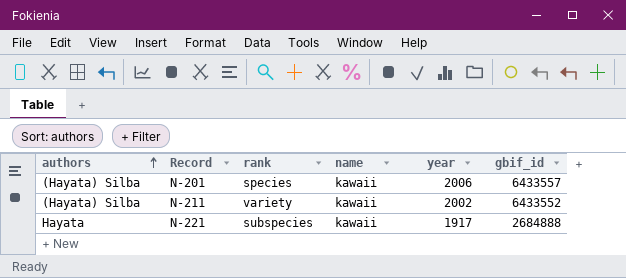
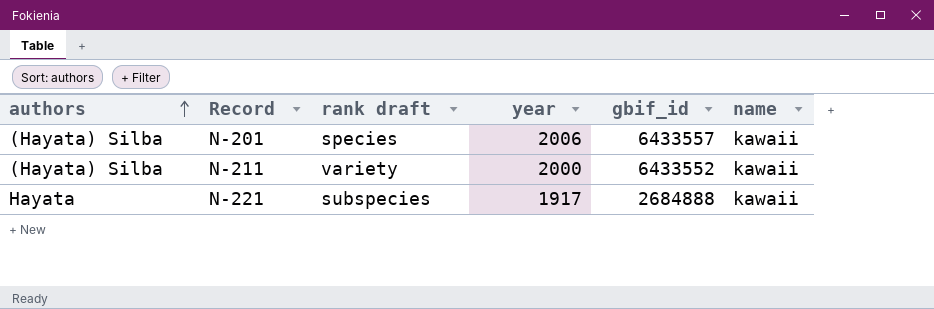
column name: rank -> rank draft
column name | position: 4 -> 6
N-211 | year: 2002 -> 2000

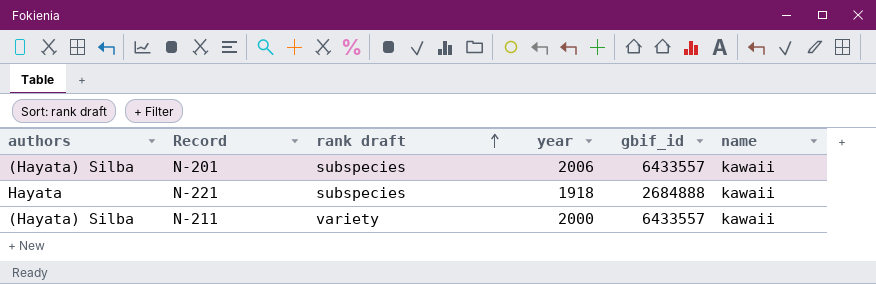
row order: authors ascending -> rank draft ascending
N-201 | rank draft: species -> subspecies
N-221 | year: 1917 -> 1918
N-211 | gbif_id: 6433552 -> 6433557

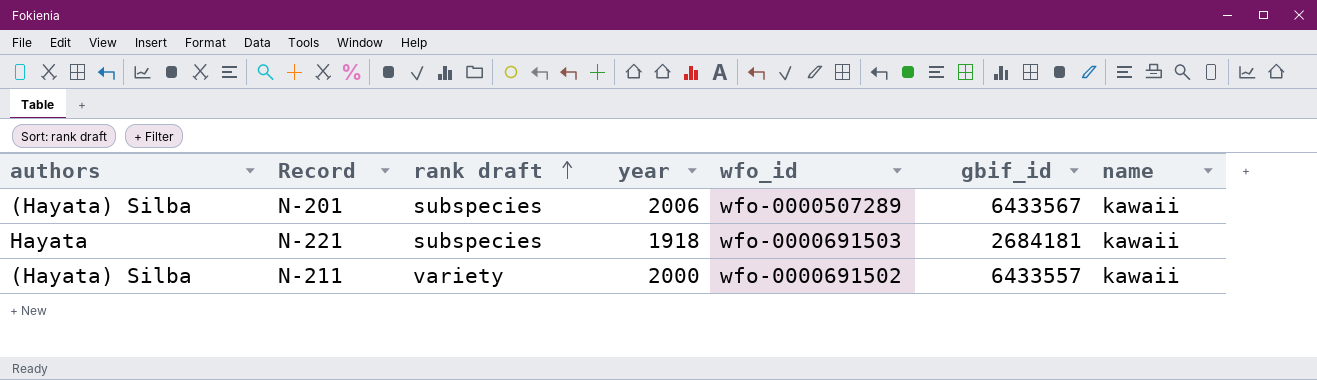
column wfo_id | position: none -> 5
N-201 | gbif_id: 6433557 -> 6433567
N-221 | gbif_id: 2684888 -> 2684181

